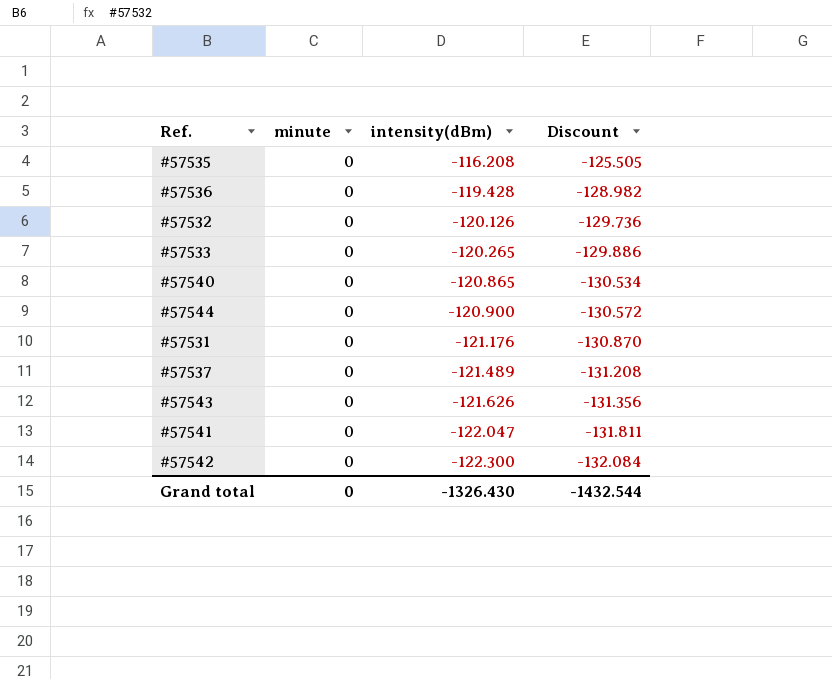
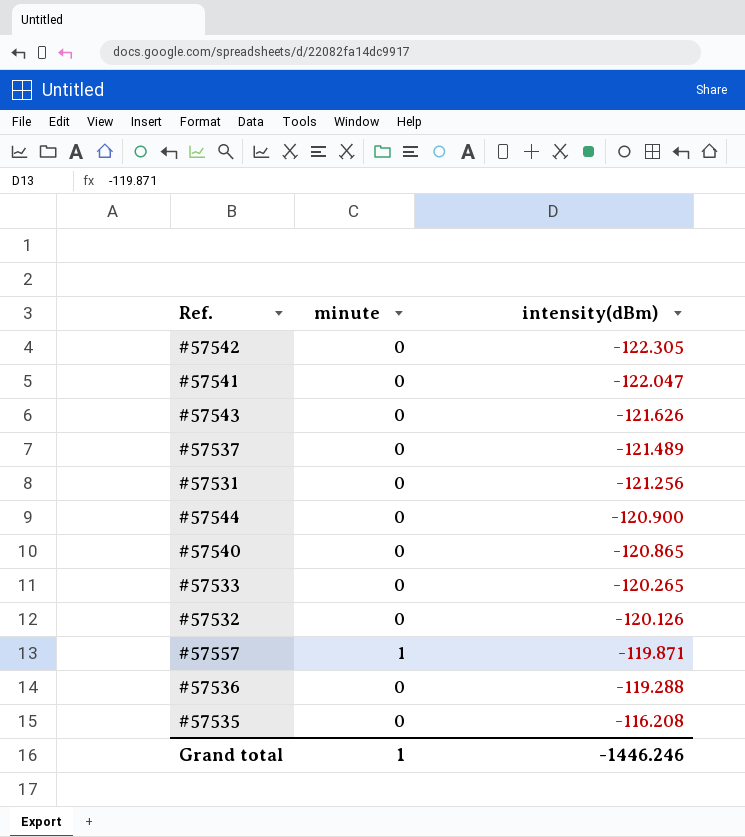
row order: intensity(dBm) descending -> intensity(dBm) ascending
column Discount | formula: [intensity(dBm)] * 1.08 -> none
#57542 | intensity(dBm): -122.300 -> -122.305
#57531 | intensity(dBm): -121.176 -> -121.256
row #57557: none -> 1 | -119.871
#57536 | intensity(dBm): -119.428 -> -119.288
Grand total | minute: 0 -> 1
Grand total | intensity(dBm): -1326.430 -> -1446.246

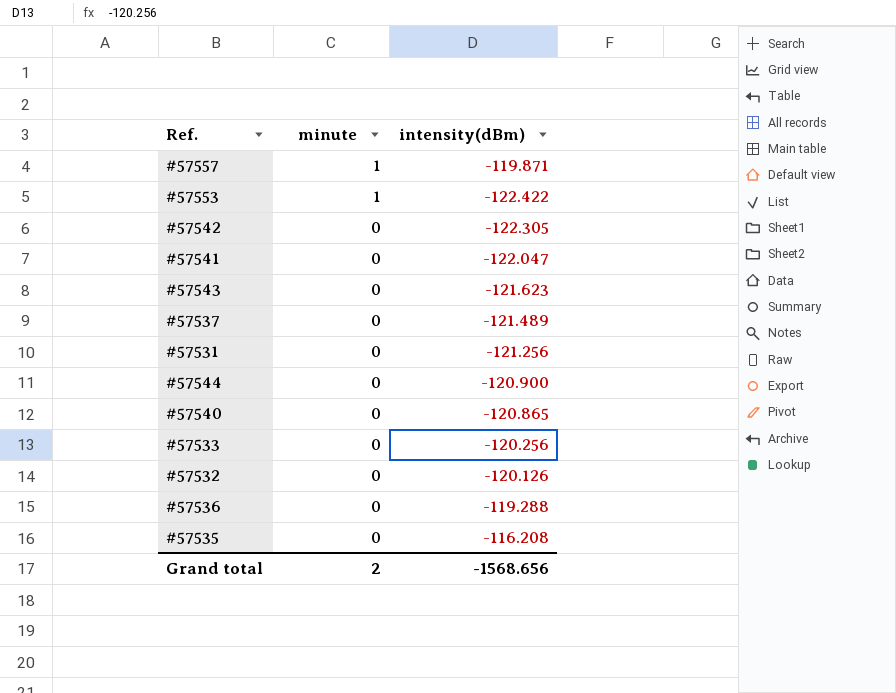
row order: intensity(dBm) ascending -> minute descending
row #57553: none -> 1 | -122.422
#57543 | intensity(dBm): -121.626 -> -121.623
#57533 | intensity(dBm): -120.265 -> -120.256
Grand total | minute: 1 -> 2
Grand total | intensity(dBm): -1446.246 -> -1568.656

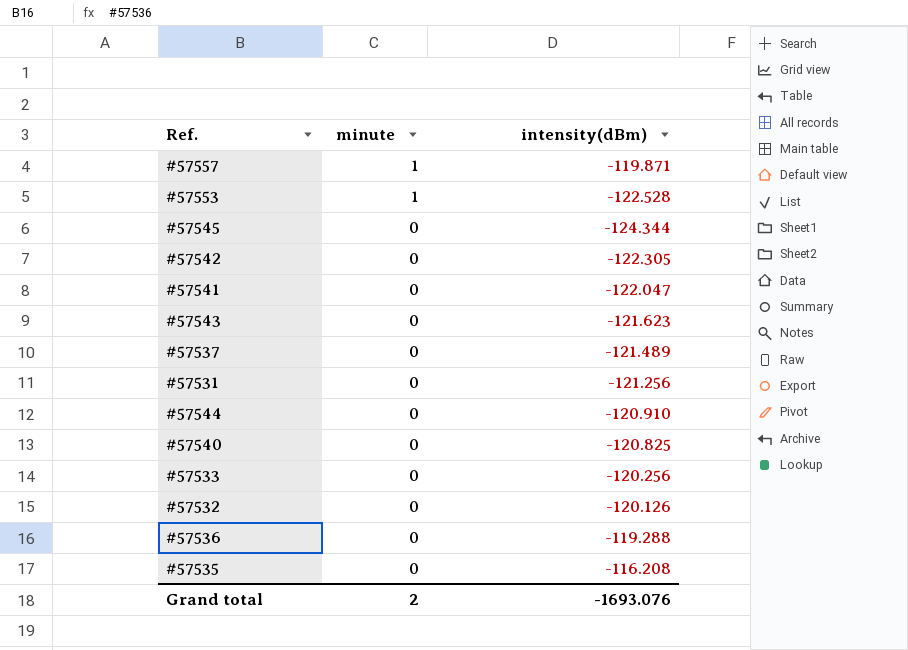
#57553 | intensity(dBm): -122.422 -> -122.528
row #57545: none -> 0 | -124.344
#57544 | intensity(dBm): -120.900 -> -120.910
#57540 | intensity(dBm): -120.865 -> -120.825
Grand total | intensity(dBm): -1568.656 -> -1693.076

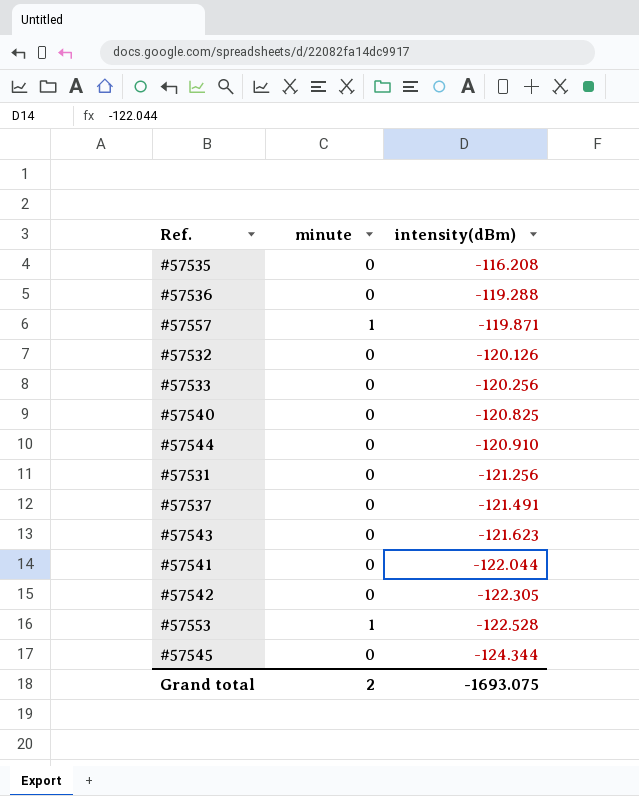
row order: minute descending -> intensity(dBm) descending
#57537 | intensity(dBm): -121.489 -> -121.491
#57541 | intensity(dBm): -122.047 -> -122.044
Grand total | intensity(dBm): -1693.076 -> -1693.075

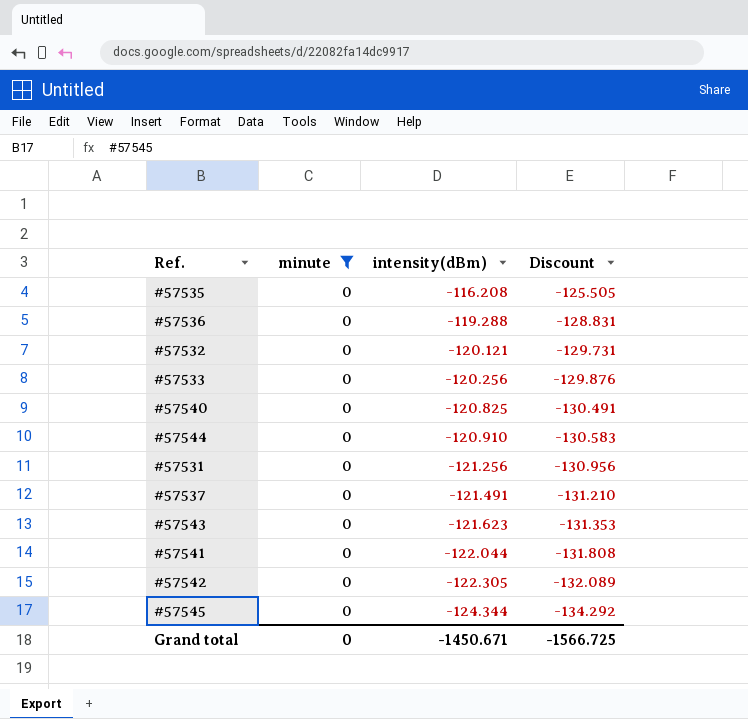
filter: none -> minute = 0
column Discount | formula: none -> [intensity(dBm)] * 1.08
#57532 | intensity(dBm): -120.126 -> -120.121
Grand total | minute: 2 -> 0
Grand total | intensity(dBm): -1693.075 -> -1450.671

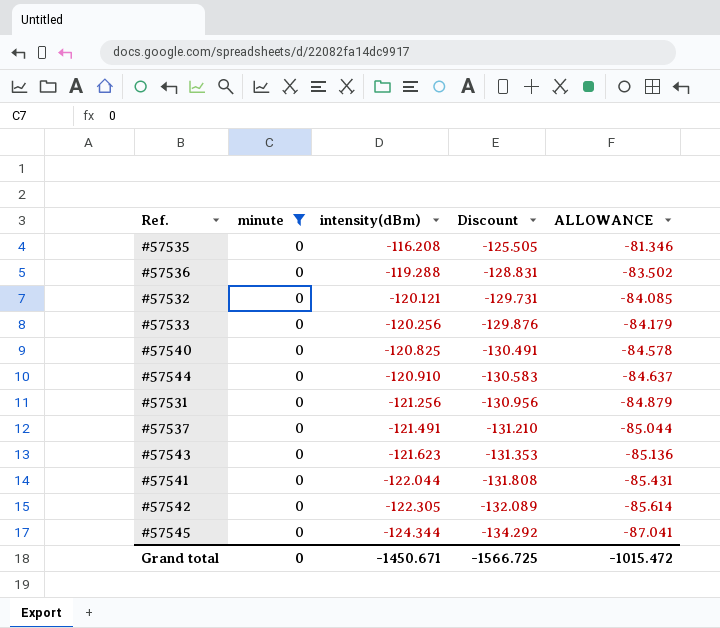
column ALLOWANCE | formula: none -> [intensity(dBm)] * 0.7

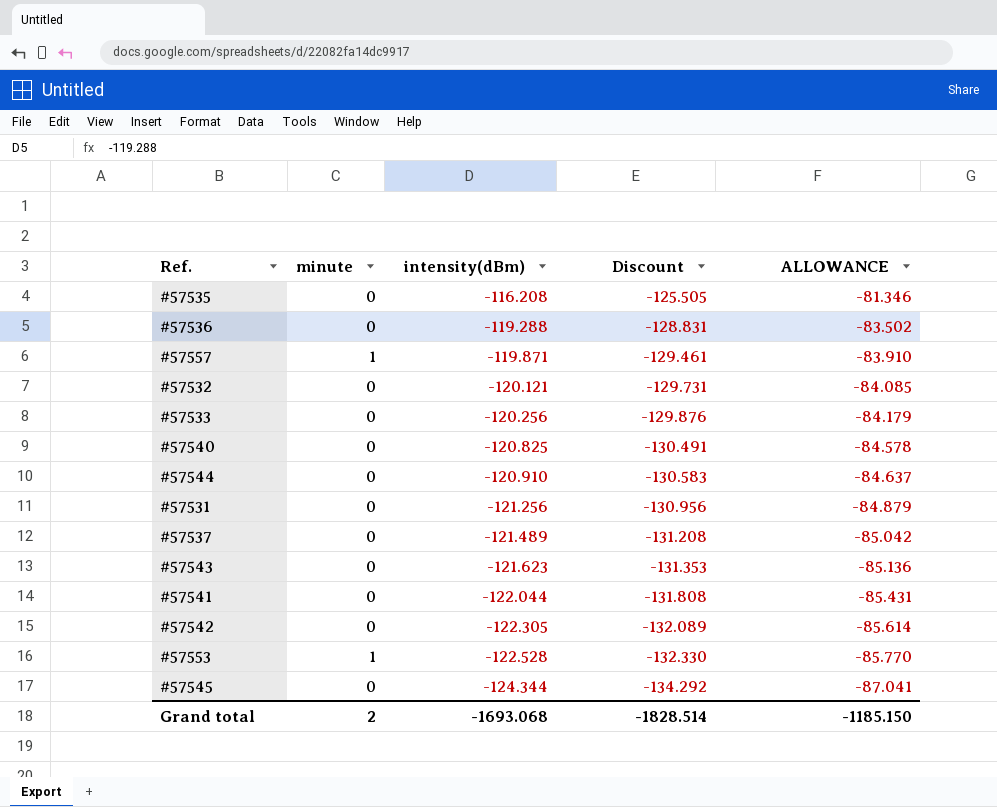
filter: minute = 0 -> none
#57537 | intensity(dBm): -121.491 -> -121.489
#57537 | Discount: -131.210 -> -131.208
#57537 | ALLOWANCE: -85.044 -> -85.042
Grand total | minute: 0 -> 2
Grand total | intensity(dBm): -1450.671 -> -1693.068
Grand total | Discount: -1566.725 -> -1828.514
Grand total | ALLOWANCE: -1015.472 -> -1185.150

